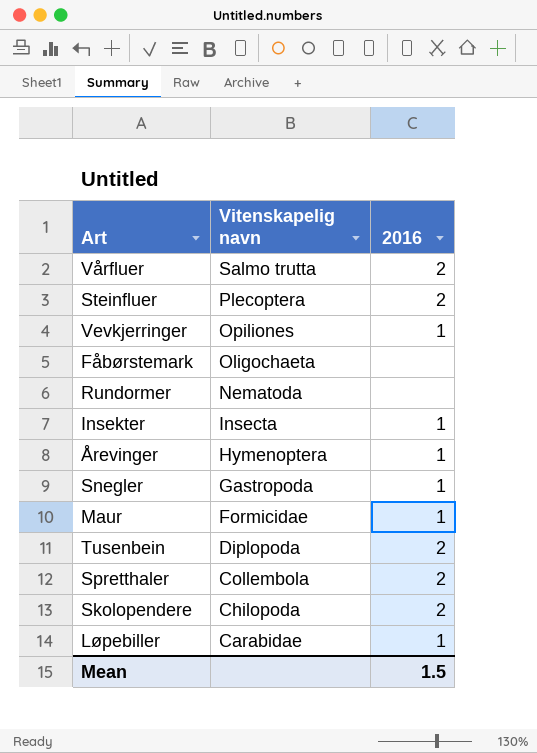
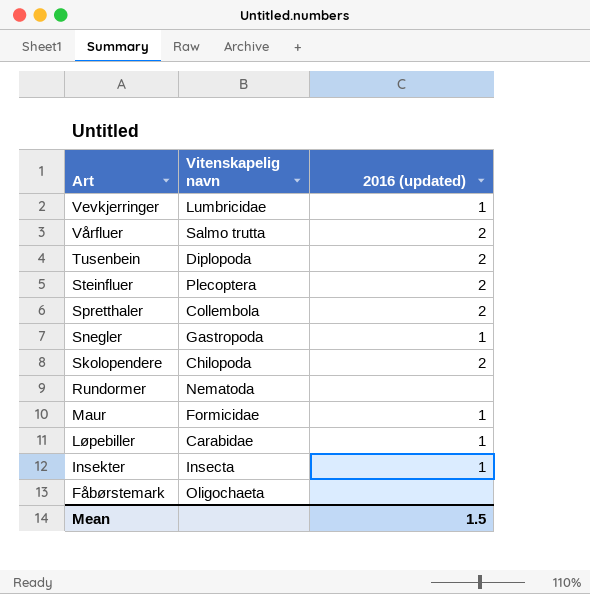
row order: Vitenskapelig navn descending -> Art descending
column name: 2016 -> 2016 (updated)
row Årevinger: Hymenoptera | 1 -> none
Vevkjerringer | Vitenskapelig navn: Opiliones -> Lumbricidae

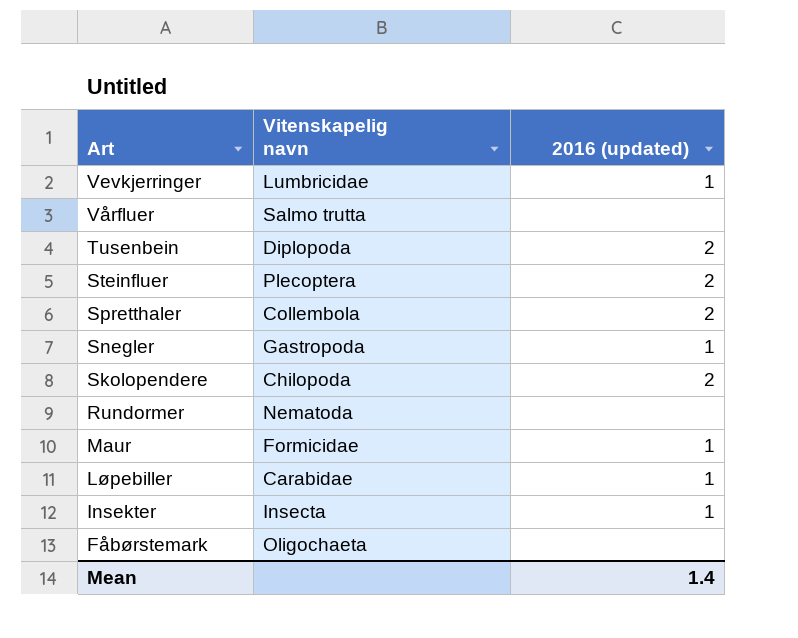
Vårfluer | 2016 (updated): 2 -> none
Mean | 2016 (updated): 1.5 -> 1.4

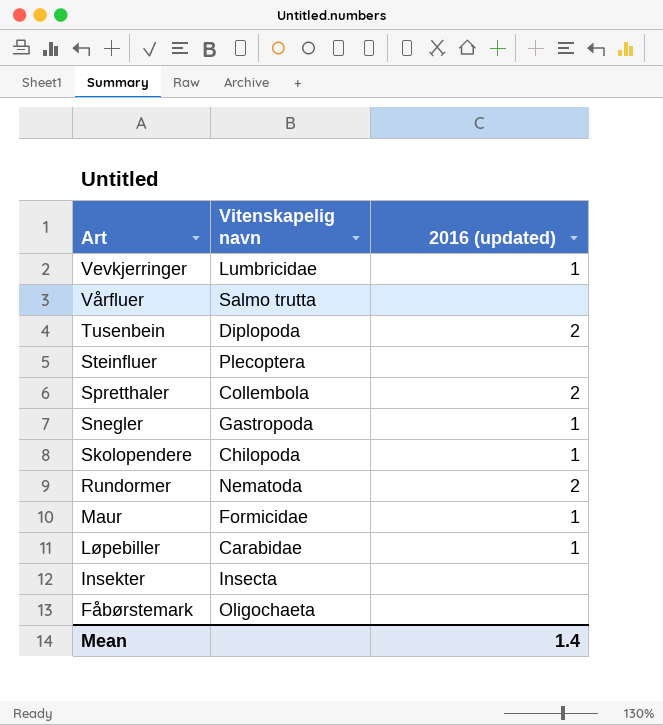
Steinfluer | 2016 (updated): 2 -> none
Skolopendere | 2016 (updated): 2 -> 1
Rundormer | 2016 (updated): none -> 2
Insekter | 2016 (updated): 1 -> none

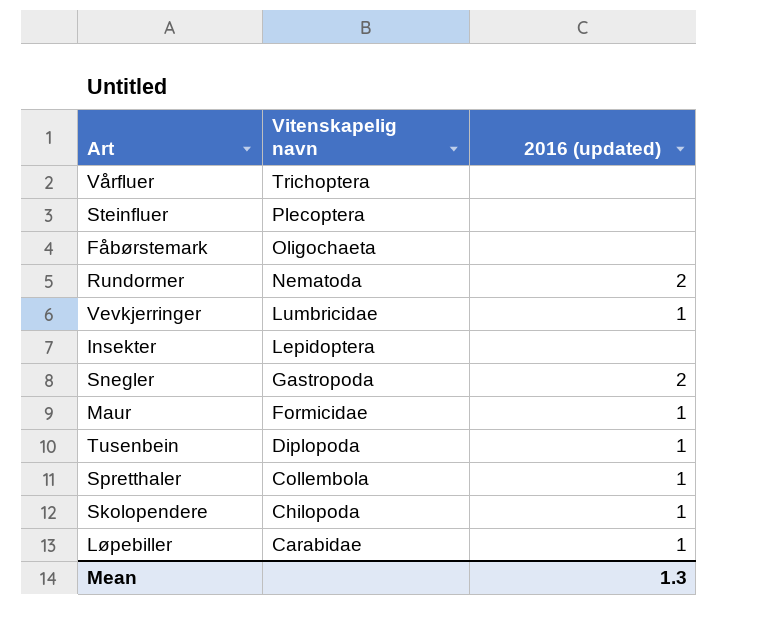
row order: Art descending -> Vitenskapelig navn descending
Vårfluer | Vitenskapelig navn: Salmo trutta -> Trichoptera
Insekter | Vitenskapelig navn: Insecta -> Lepidoptera
Snegler | 2016 (updated): 1 -> 2
Tusenbein | 2016 (updated): 2 -> 1
Spretthaler | 2016 (updated): 2 -> 1
Mean | 2016 (updated): 1.4 -> 1.3

